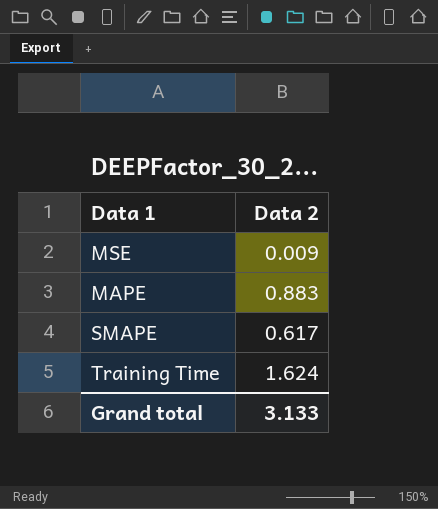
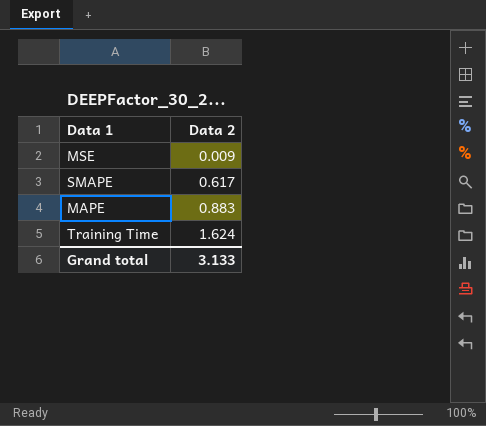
row order: none -> Data 2 ascending

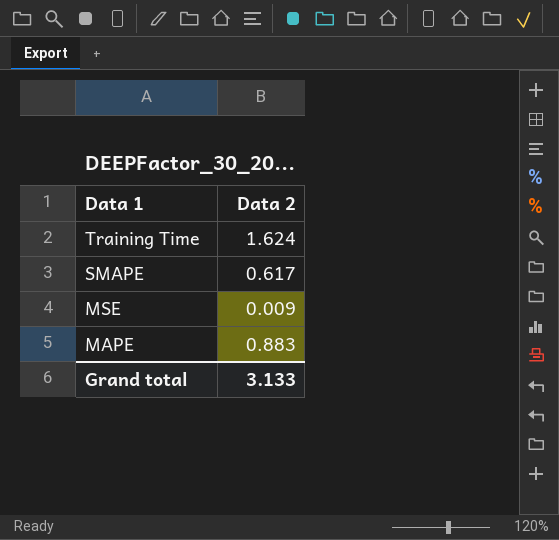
row order: Data 2 ascending -> Data 1 descending

